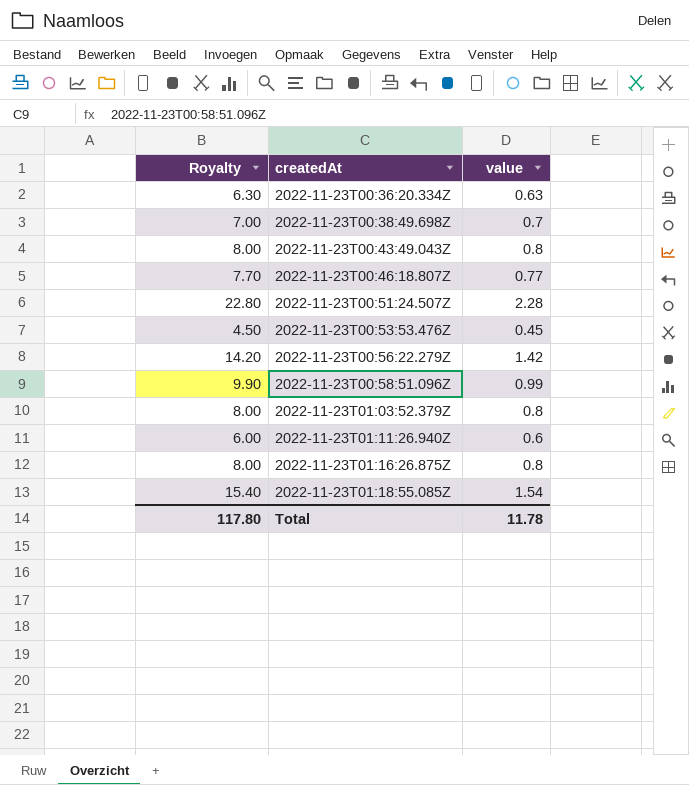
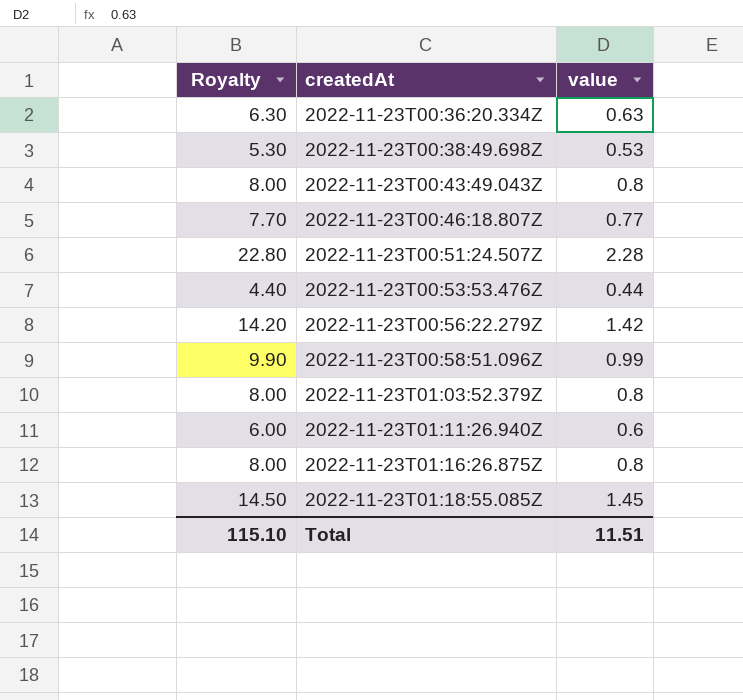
2022-11-23T00:38:49.698Z | Royalty: 7.00 -> 5.30
2022-11-23T00:38:49.698Z | value: 0.7 -> 0.53
2022-11-23T00:53:53.476Z | Royalty: 4.50 -> 4.40
2022-11-23T00:53:53.476Z | value: 0.45 -> 0.44
2022-11-23T01:18:55.085Z | Royalty: 15.40 -> 14.50
2022-11-23T01:18:55.085Z | value: 1.54 -> 1.45
Total | Royalty: 117.80 -> 115.10
Total | value: 11.78 -> 11.51

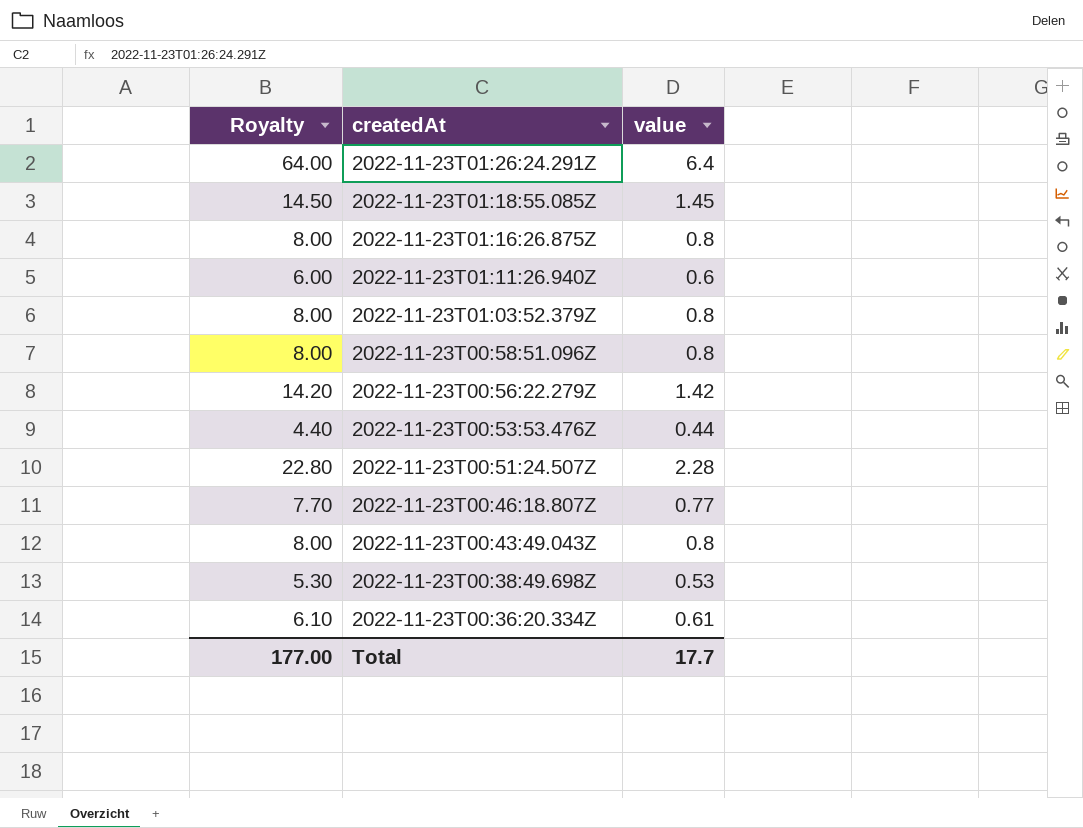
row order: createdAt ascending -> createdAt descending
row 2022-11-23T01:26:24.291Z: none -> 64.00 | 6.4
2022-11-23T00:58:51.096Z | Royalty: 9.90 -> 8.00
2022-11-23T00:58:51.096Z | value: 0.99 -> 0.8
2022-11-23T00:36:20.334Z | Royalty: 6.30 -> 6.10
2022-11-23T00:36:20.334Z | value: 0.63 -> 0.61
Total | Royalty: 115.10 -> 177.00
Total | value: 11.51 -> 17.7

